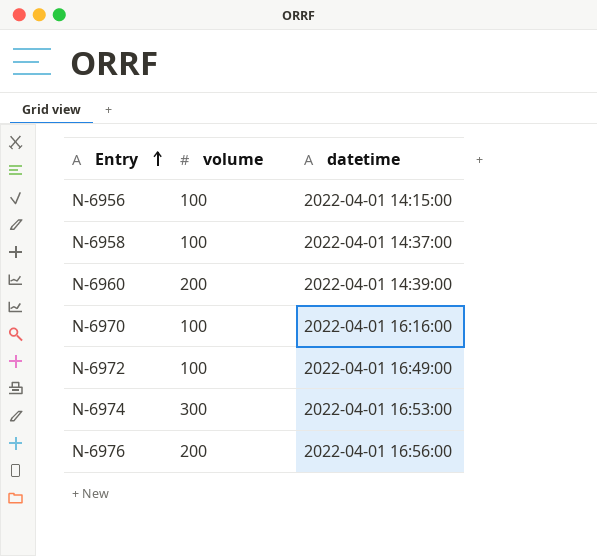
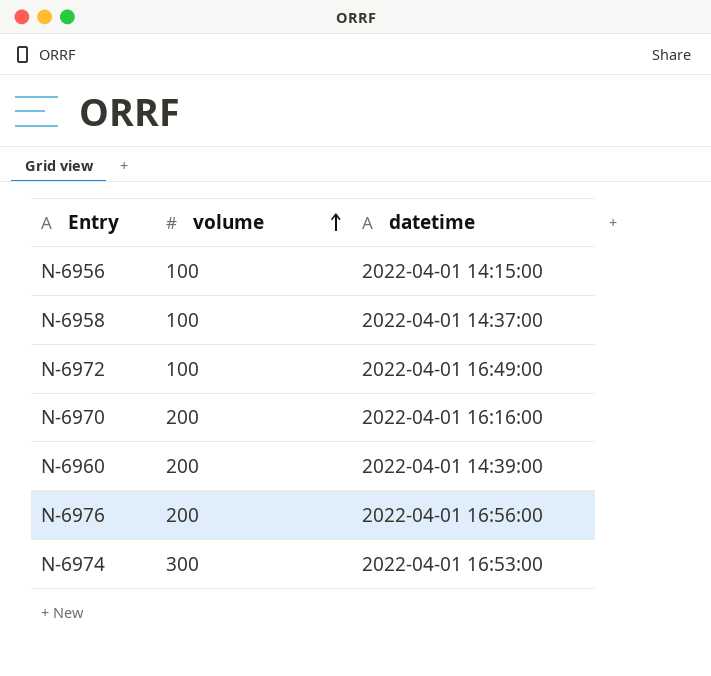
row order: Entry ascending -> volume ascending
N-6970 | volume: 100 -> 200

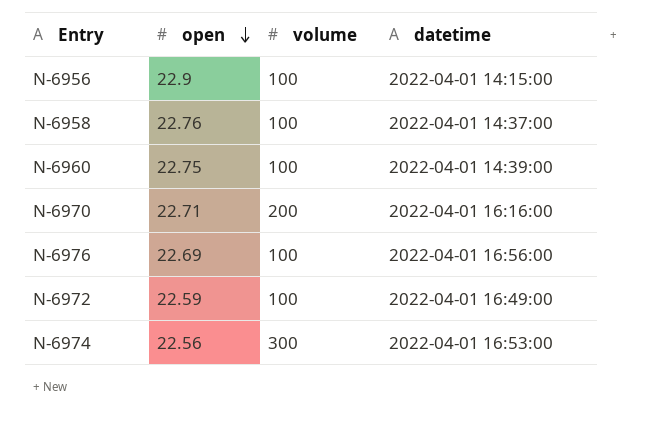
row order: volume ascending -> open descending
column open | position: none -> 2
N-6960 | volume: 200 -> 100
N-6976 | volume: 200 -> 100

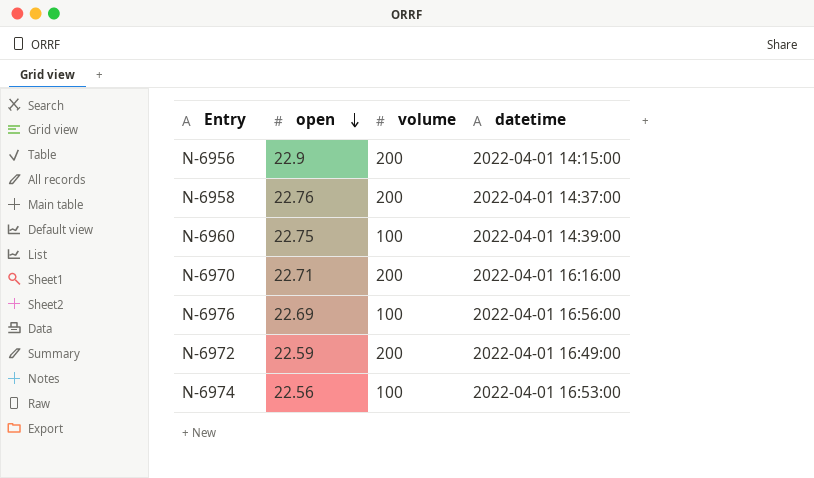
N-6956 | volume: 100 -> 200
N-6958 | volume: 100 -> 200
N-6972 | volume: 100 -> 200
N-6974 | volume: 300 -> 100

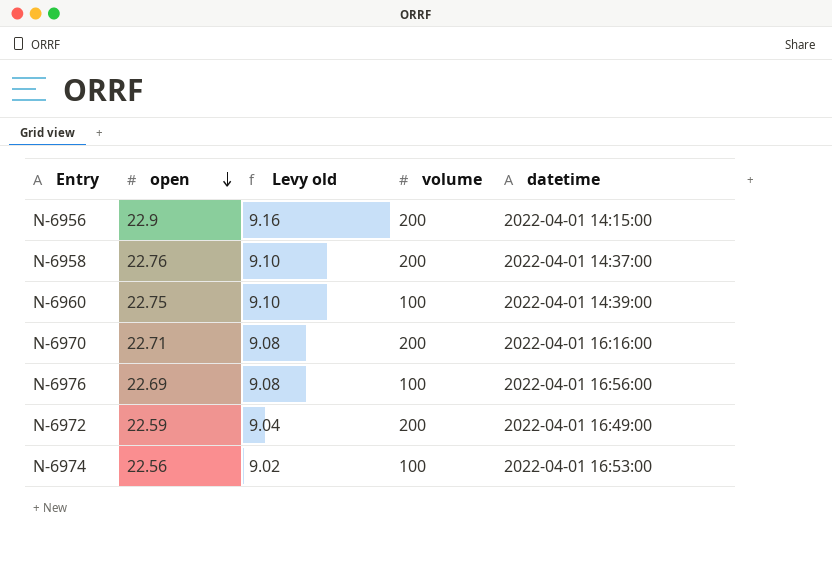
column Levy old | formula: none -> [open] * 0.4

